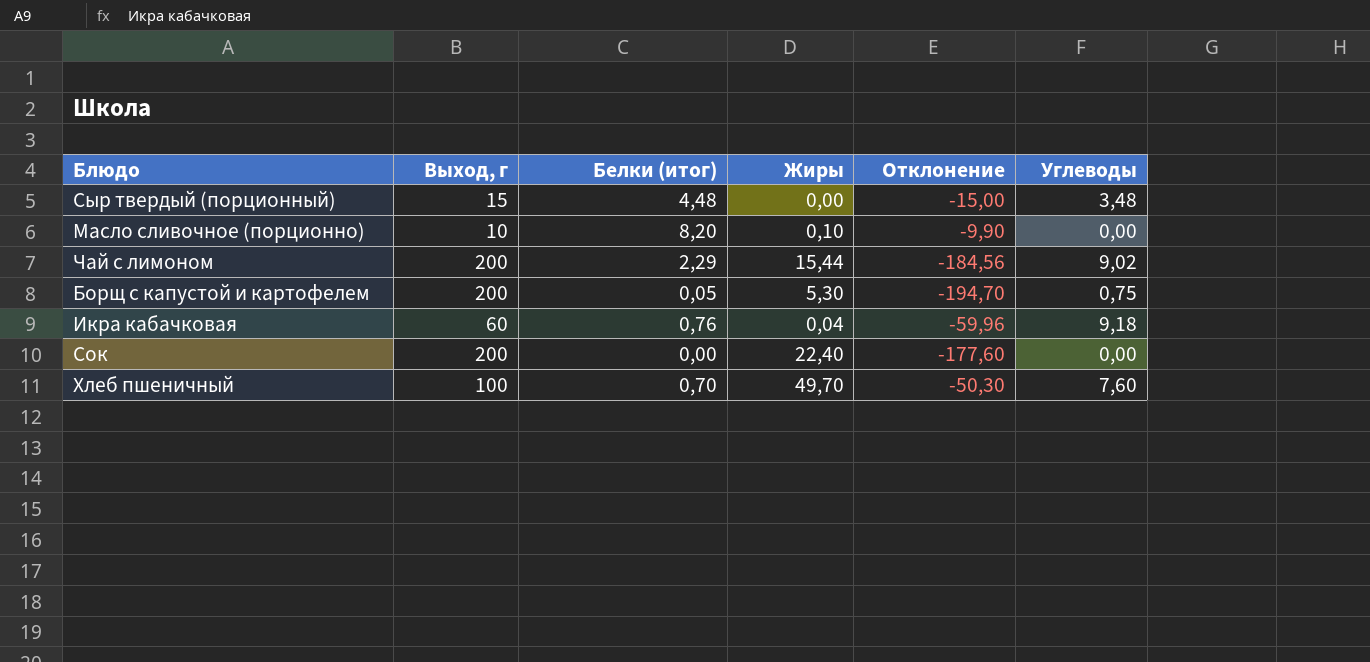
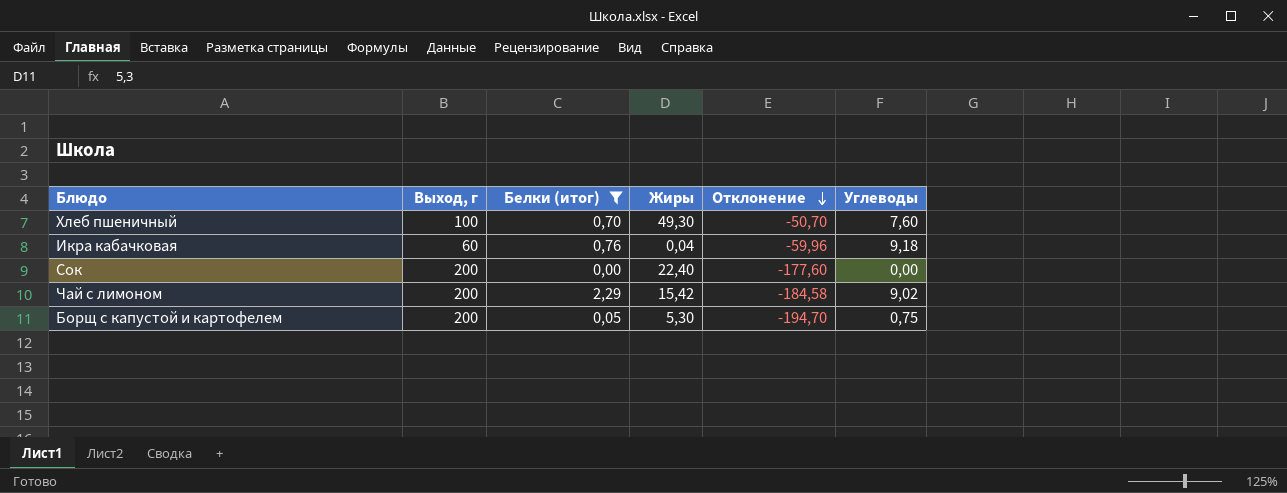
filter: none -> Белки (итог) <= 2,29
row order: none -> Отклонение descending
Хлеб пшеничный | Жиры: 49,70 -> 49,30
Хлеб пшеничный | Отклонение: -50,30 -> -50,70
Чай с лимоном | Жиры: 15,44 -> 15,42
Чай с лимоном | Отклонение: -184,56 -> -184,58

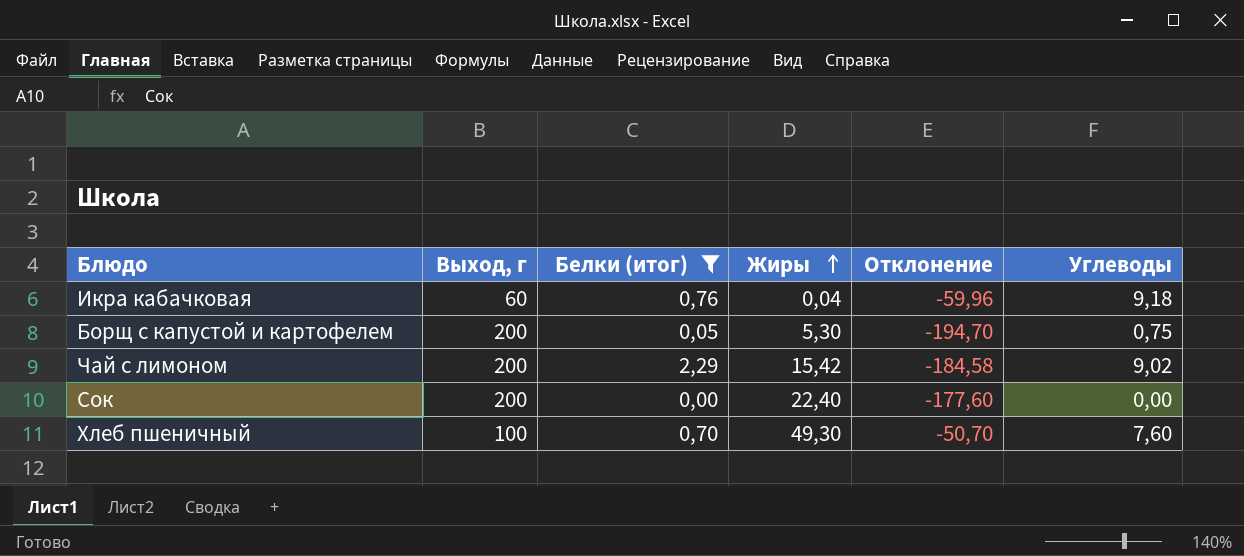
row order: Отклонение descending -> Жиры ascending

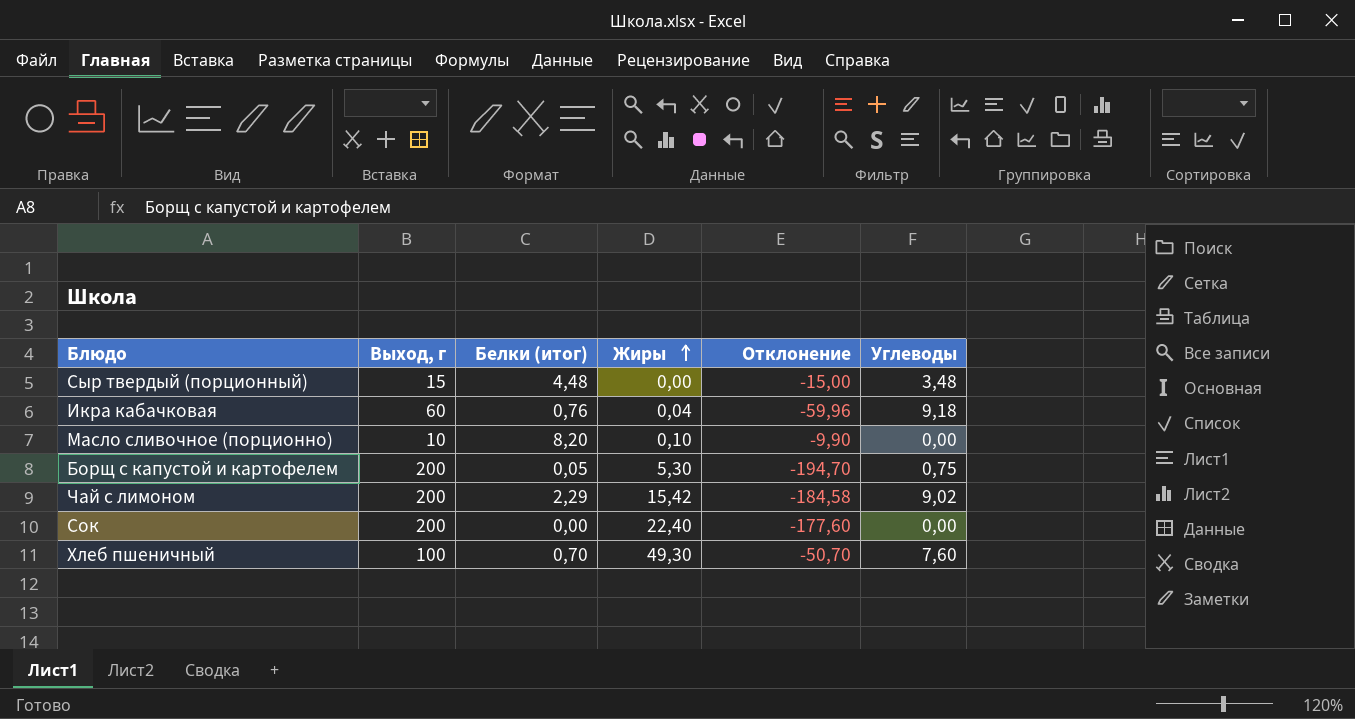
filter: Белки (итог) <= 2,29 -> none

